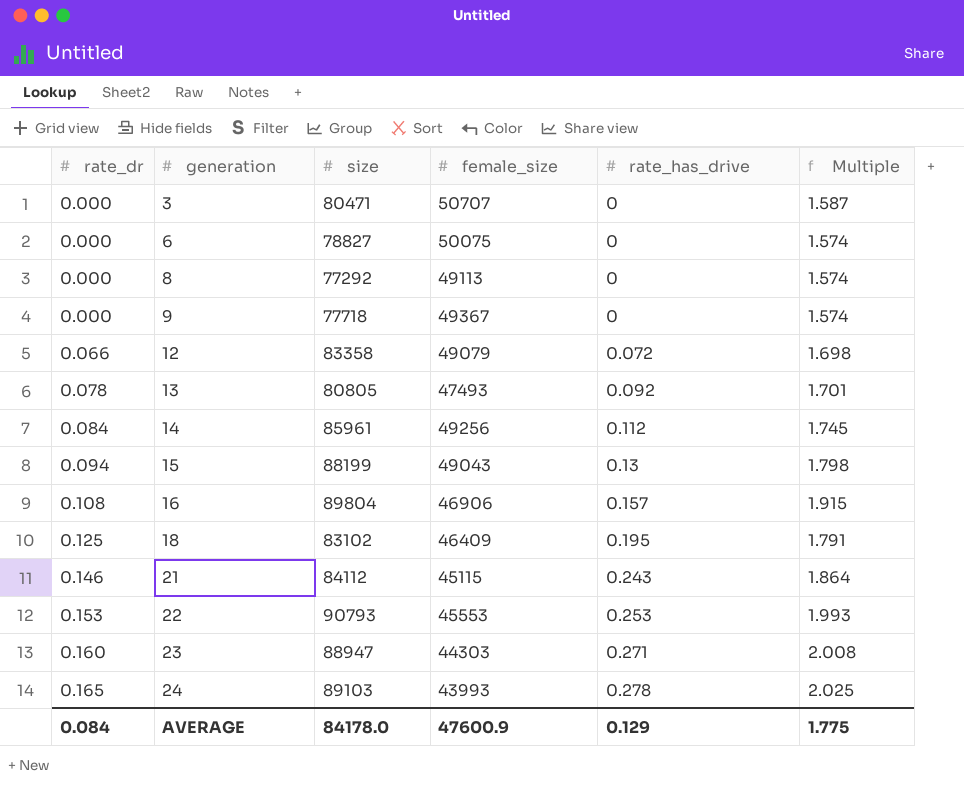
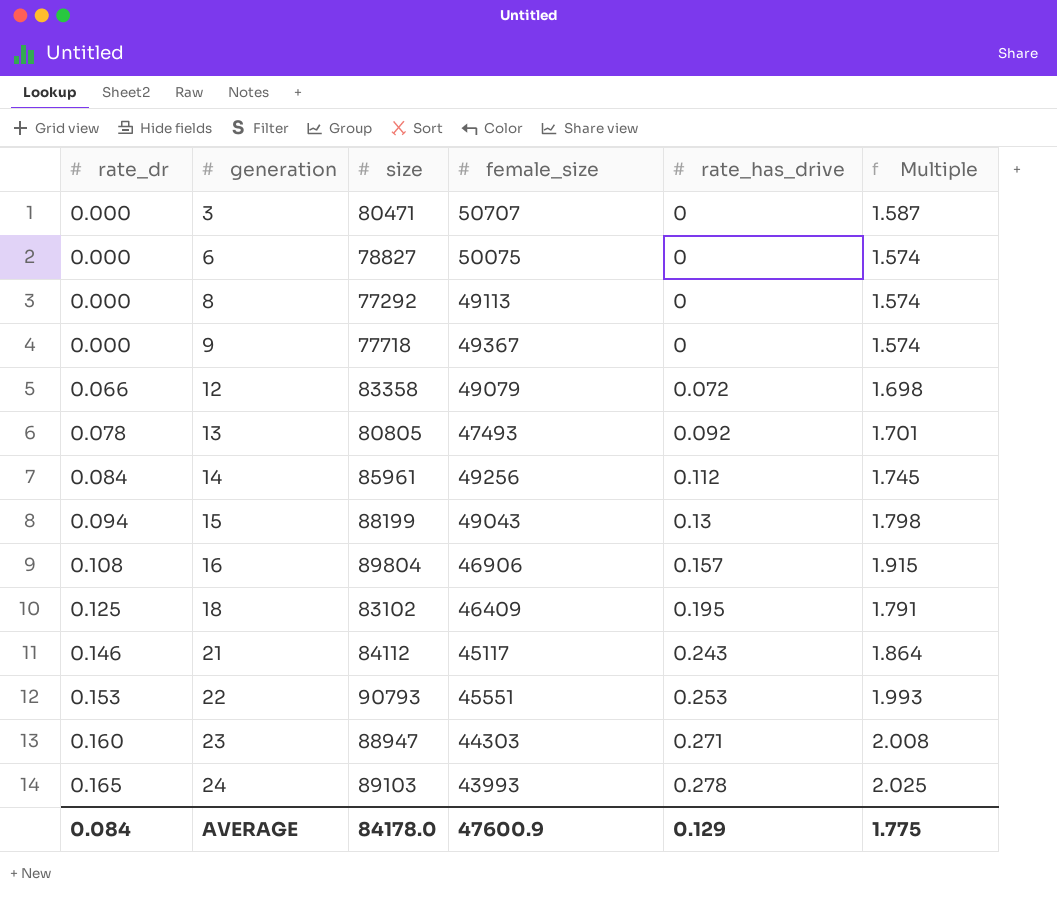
21 | female_size: 45115 -> 45117
22 | female_size: 45553 -> 45551

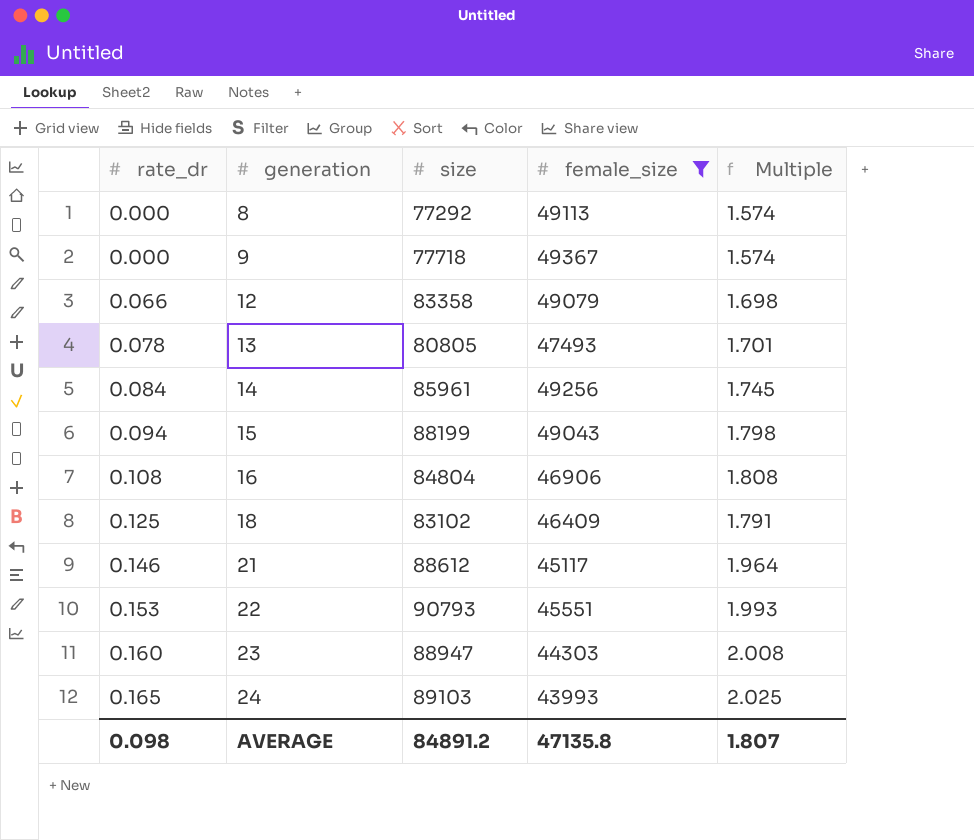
filter: none -> female_size <= 49367
column rate_has_drive | position: 5 -> none
16 | size: 89804 -> 84804
16 | Multiple: 1.915 -> 1.808
21 | size: 84112 -> 88612
21 | Multiple: 1.864 -> 1.964
AVERAGE | rate_dr: 0.084 -> 0.098
AVERAGE | size: 84178.0 -> 84891.2
AVERAGE | female_size: 47600.9 -> 47135.8
AVERAGE | Multiple: 1.775 -> 1.807

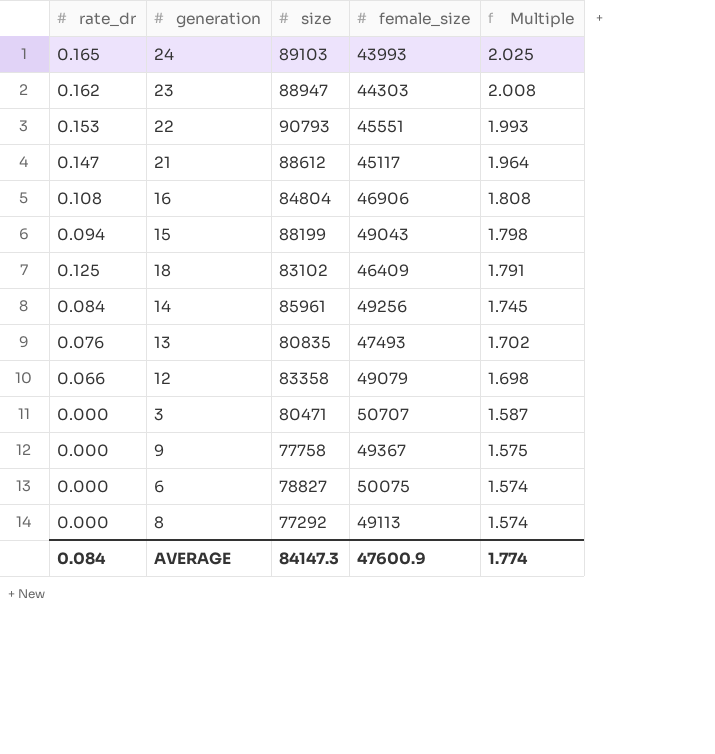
filter: female_size <= 49367 -> none
row order: rate_dr ascending -> Multiple descending
23 | rate_dr: 0.160 -> 0.162
21 | rate_dr: 0.146 -> 0.147
13 | rate_dr: 0.078 -> 0.076
13 | size: 80805 -> 80835
13 | Multiple: 1.701 -> 1.702
9 | size: 77718 -> 77758
9 | Multiple: 1.574 -> 1.575
AVERAGE | rate_dr: 0.098 -> 0.084
AVERAGE | size: 84891.2 -> 84147.3
AVERAGE | female_size: 47135.8 -> 47600.9
AVERAGE | Multiple: 1.807 -> 1.774

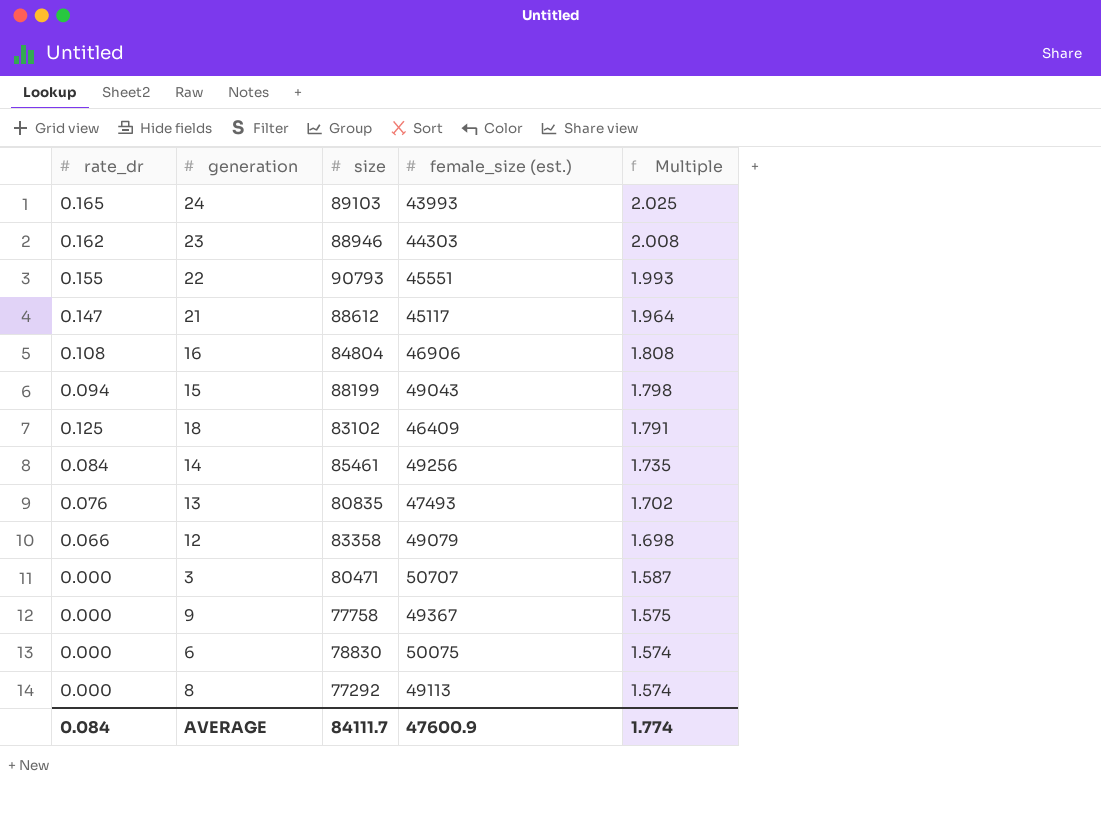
column name: female_size -> female_size (est.)
23 | size: 88947 -> 88946
22 | rate_dr: 0.153 -> 0.155
14 | size: 85961 -> 85461
14 | Multiple: 1.745 -> 1.735
6 | size: 78827 -> 78830
AVERAGE | size: 84147.3 -> 84111.7

